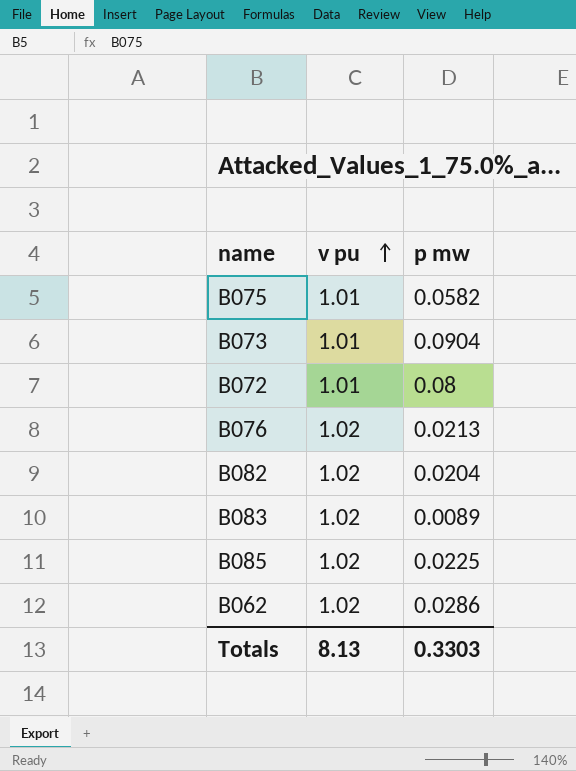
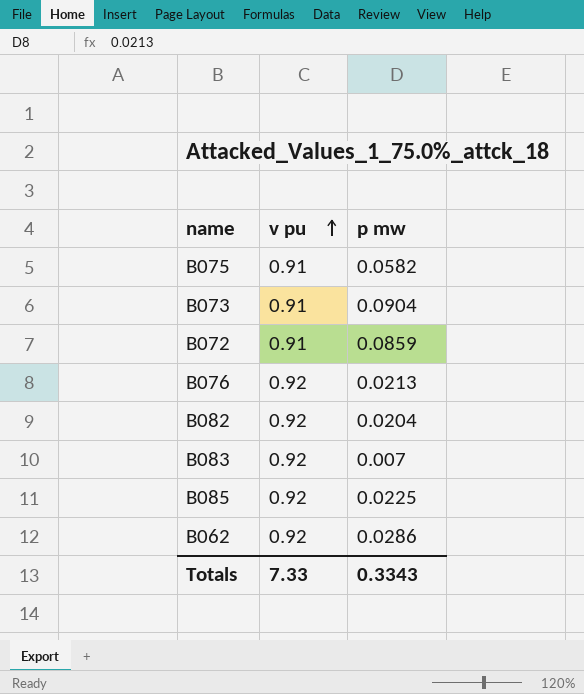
B075 | v pu: 1.01 -> 0.91
B073 | v pu: 1.01 -> 0.91
B072 | v pu: 1.01 -> 0.91
B072 | p mw: 0.08 -> 0.0859
B076 | v pu: 1.02 -> 0.92
B082 | v pu: 1.02 -> 0.92
B083 | v pu: 1.02 -> 0.92
B083 | p mw: 0.0089 -> 0.007
B085 | v pu: 1.02 -> 0.92
B062 | v pu: 1.02 -> 0.92
Totals | v pu: 8.13 -> 7.33
Totals | p mw: 0.3303 -> 0.3343

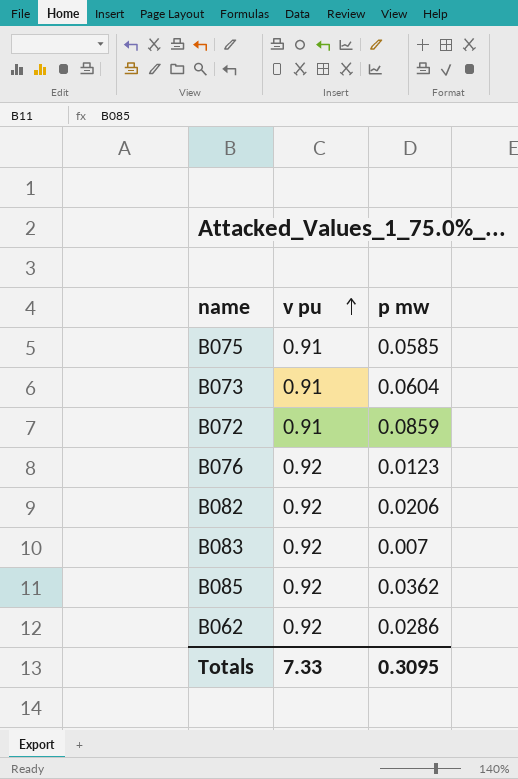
B075 | p mw: 0.0582 -> 0.0585
B073 | p mw: 0.0904 -> 0.0604
B076 | p mw: 0.0213 -> 0.0123
B082 | p mw: 0.0204 -> 0.0206
B085 | p mw: 0.0225 -> 0.0362
Totals | p mw: 0.3343 -> 0.3095

